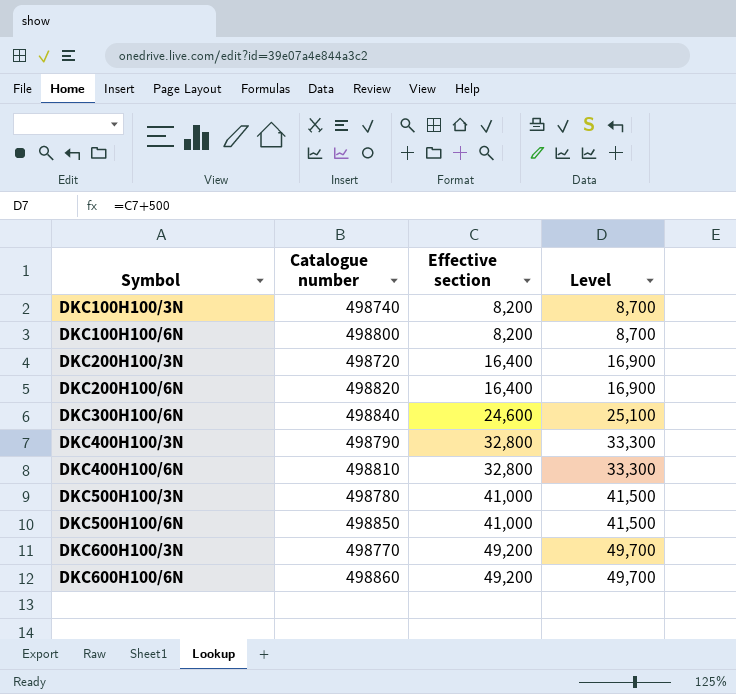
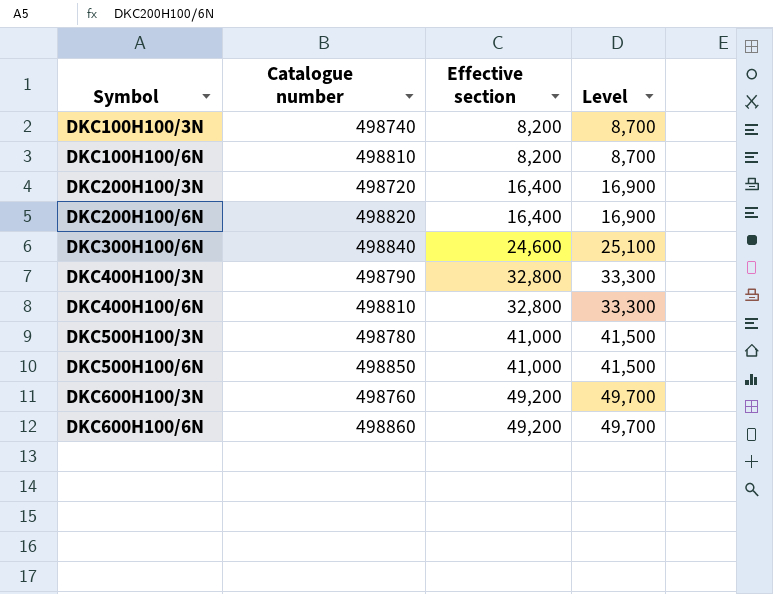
DKC100H100/6N | Catalogue number: 498800 -> 498810
DKC600H100/3N | Catalogue number: 498770 -> 498760

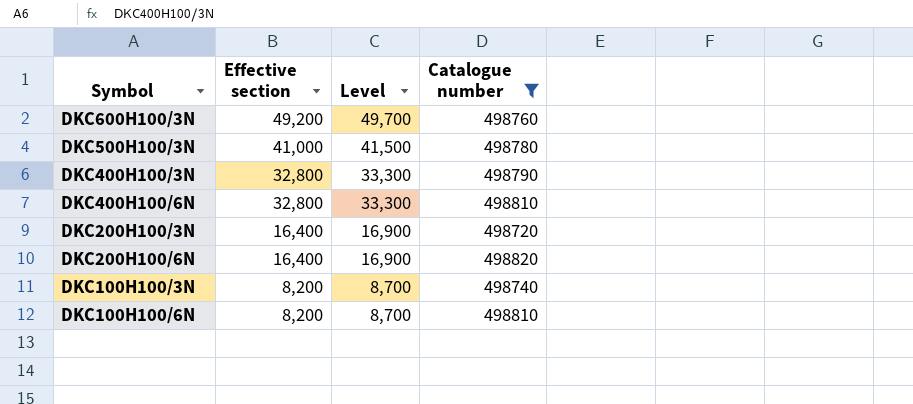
filter: none -> Catalogue number <= 498820
row order: Symbol ascending -> Effective section descending
column Catalogue number | position: 2 -> 4

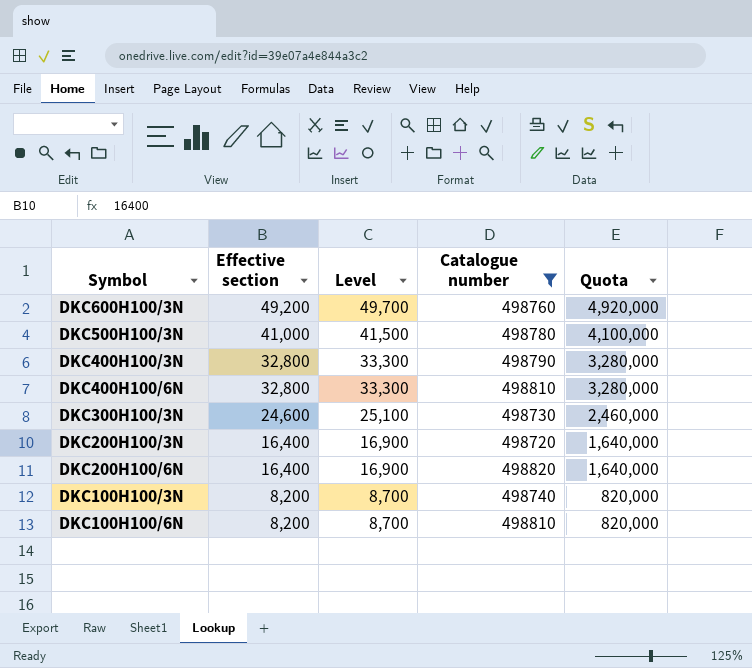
column Quota | formula: none -> [Effective section] * 100
row DKC300H100/3N: none -> 24,600 | 25,100 | 498730 | 2,460,000

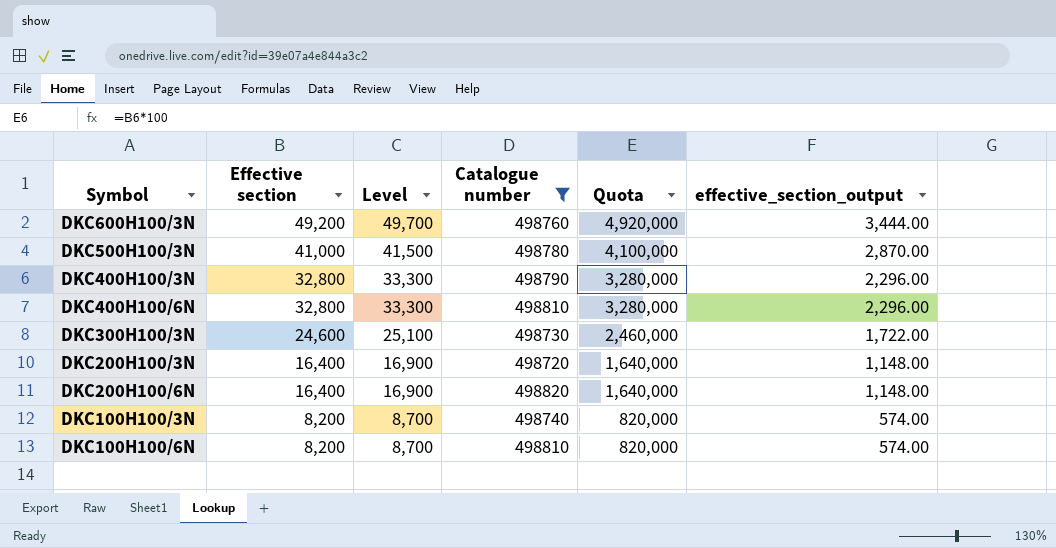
column effective_section_output | formula: none -> [Effective section] * 0.07

